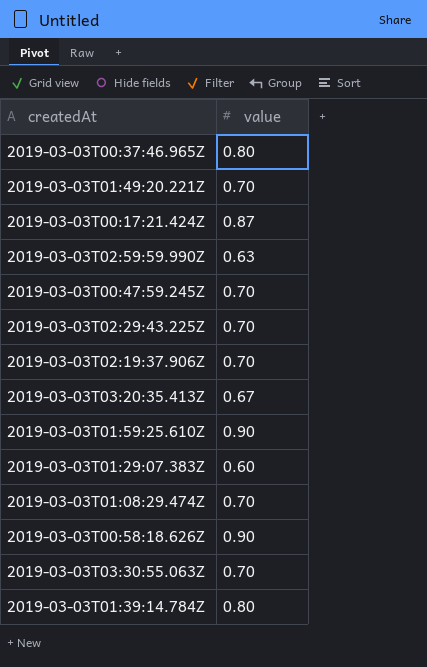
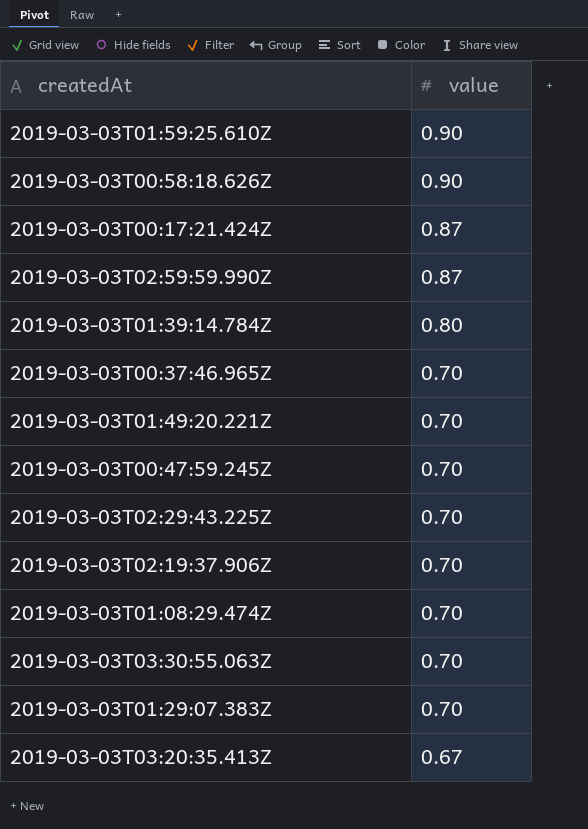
row order: none -> value descending
2019-03-03T02:59:59.990Z | value: 0.63 -> 0.87
2019-03-03T00:37:46.965Z | value: 0.80 -> 0.70
2019-03-03T01:29:07.383Z | value: 0.60 -> 0.70

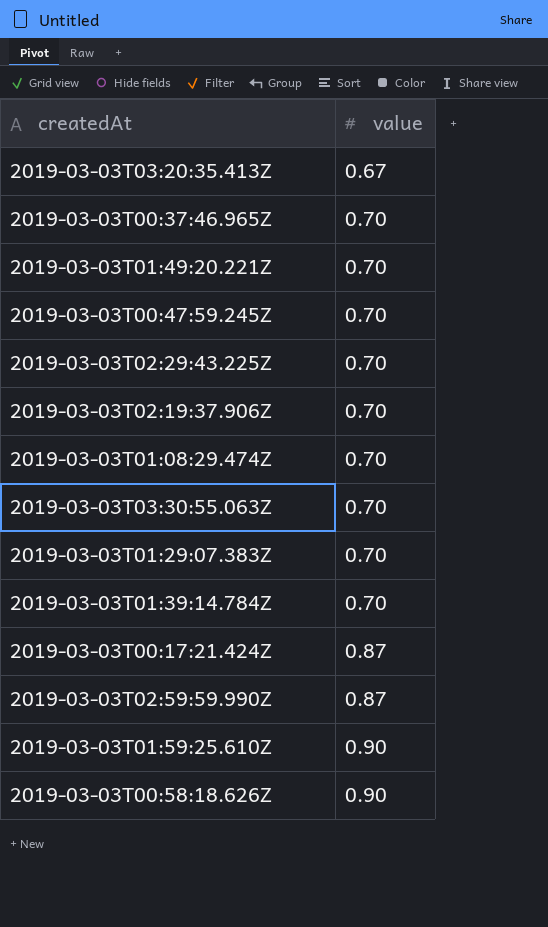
row order: value descending -> value ascending
2019-03-03T01:39:14.784Z | value: 0.80 -> 0.70

